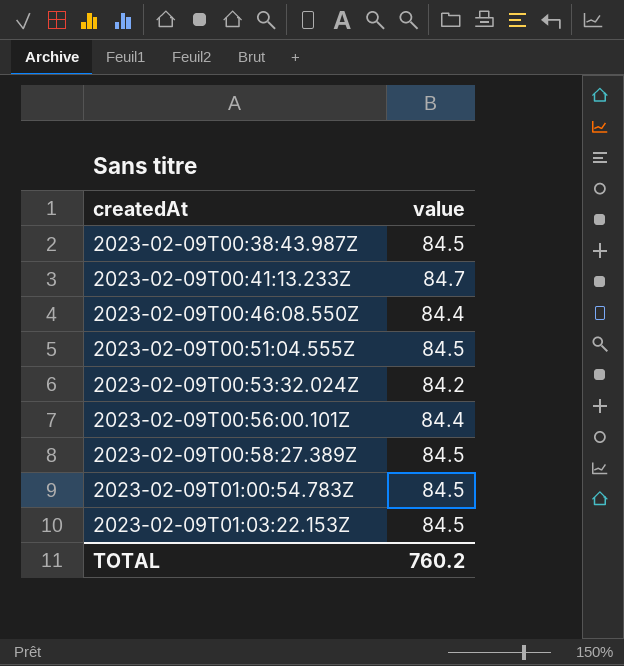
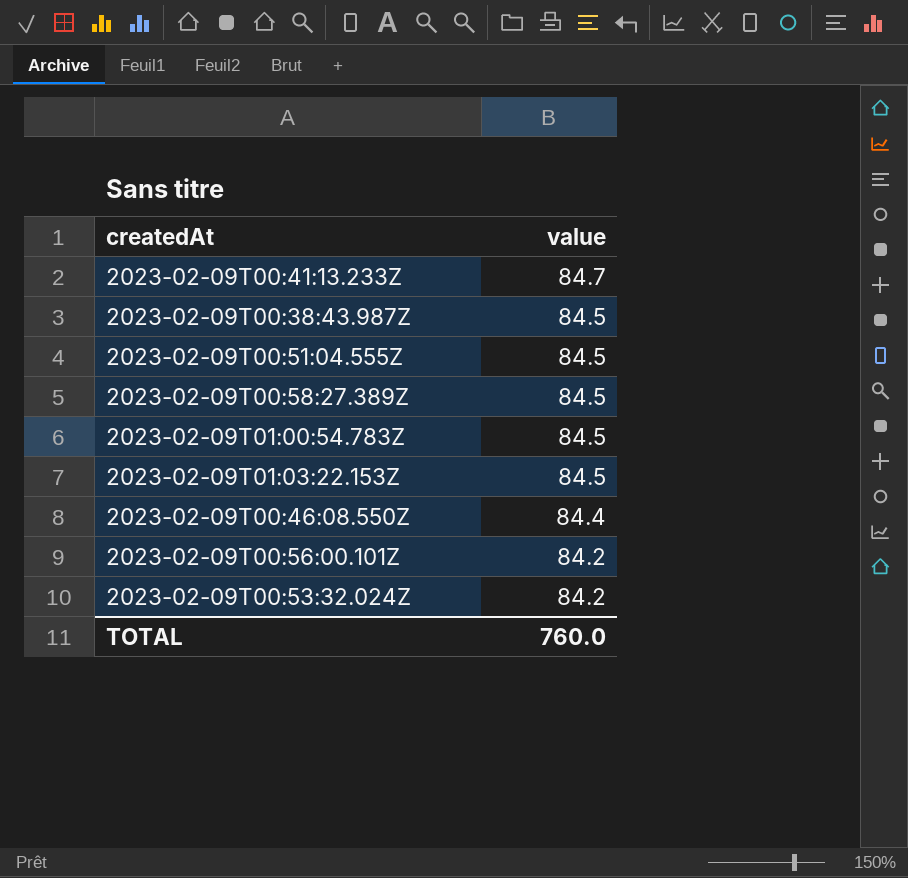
row order: createdAt ascending -> value descending
2023-02-09T00:56:00.101Z | value: 84.4 -> 84.2
TOTAL | value: 760.2 -> 760.0

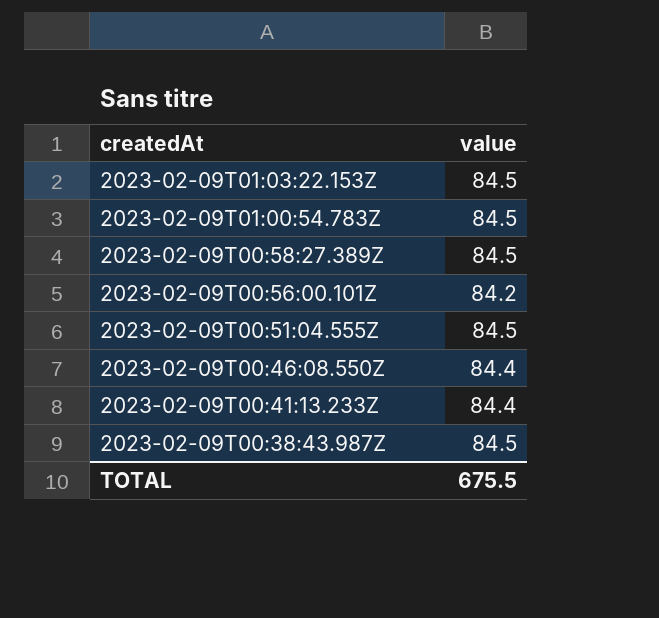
row order: value descending -> createdAt descending
row 2023-02-09T00:53:32.024Z: 84.2 -> none
2023-02-09T00:41:13.233Z | value: 84.7 -> 84.4
TOTAL | value: 760.0 -> 675.5

